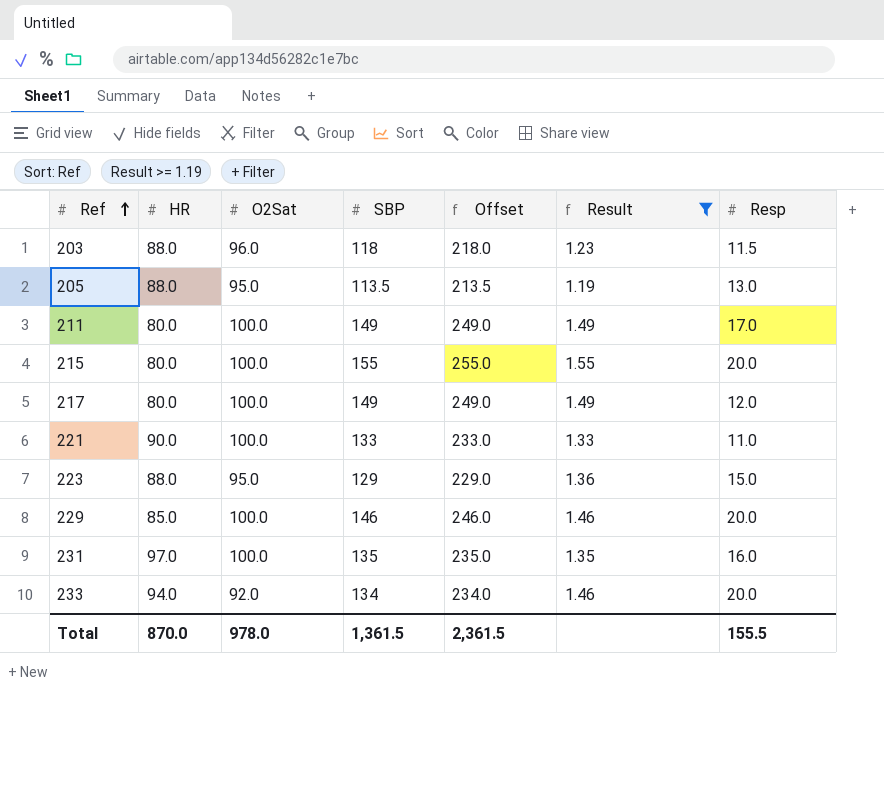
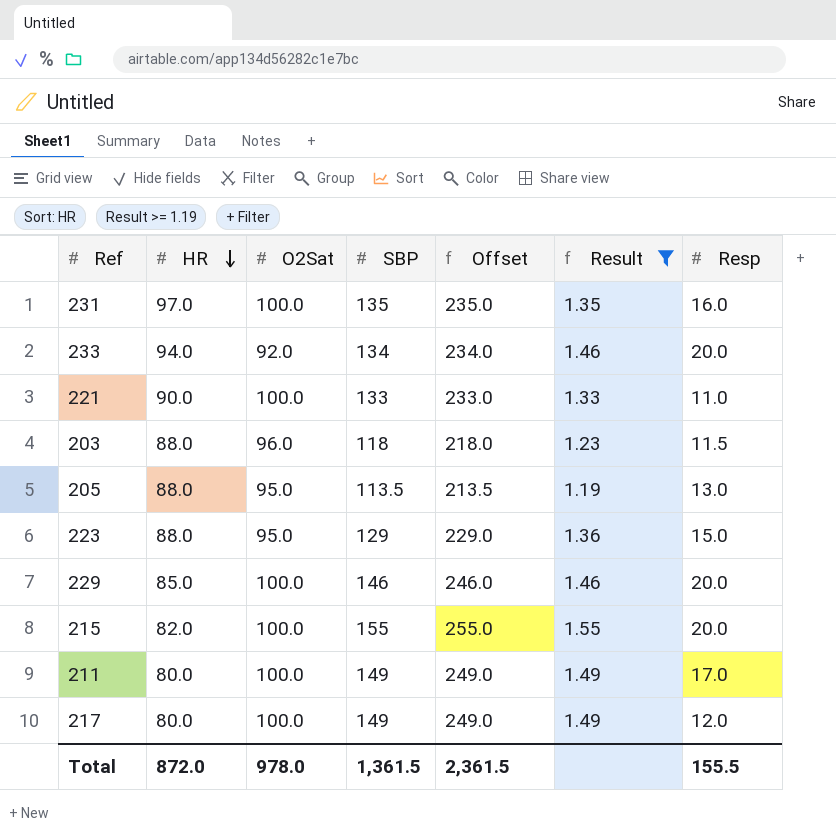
row order: Ref ascending -> HR descending
215 | HR: 80.0 -> 82.0
Total | HR: 870.0 -> 872.0

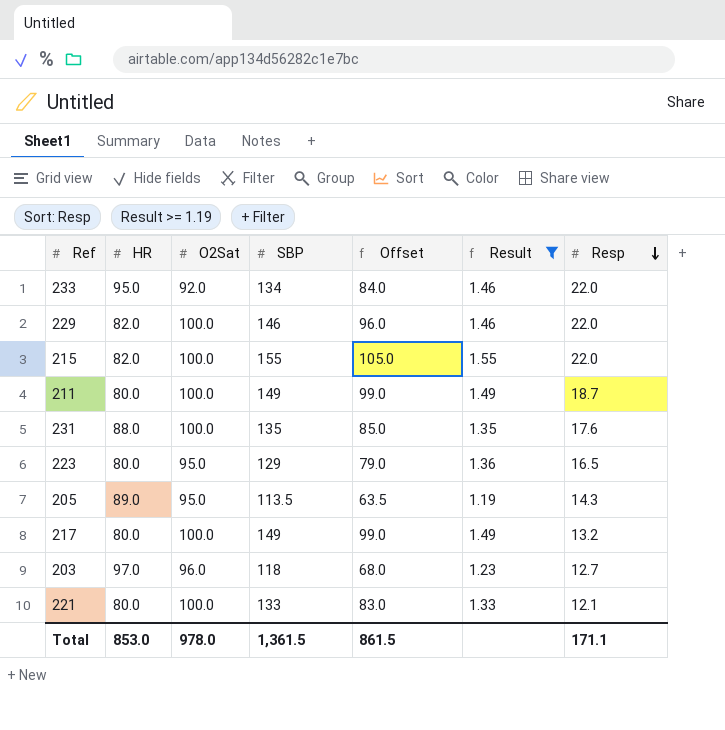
row order: HR descending -> Resp descending
column Offset | formula: [SBP] + 100 -> [SBP] - 50
233 | HR: 94.0 -> 95.0
233 | Resp: 20.0 -> 22.0
229 | HR: 85.0 -> 82.0
229 | Resp: 20.0 -> 22.0
215 | Resp: 20.0 -> 22.0
211 | Resp: 17.0 -> 18.7
231 | HR: 97.0 -> 88.0
231 | Resp: 16.0 -> 17.6
223 | HR: 88.0 -> 80.0
223 | Resp: 15.0 -> 16.5
205 | HR: 88.0 -> 89.0
205 | Resp: 13.0 -> 14.3
217 | Resp: 12.0 -> 13.2
203 | HR: 88.0 -> 97.0
203 | Resp: 11.5 -> 12.7
221 | HR: 90.0 -> 80.0
221 | Resp: 11.0 -> 12.1
Total | HR: 872.0 -> 853.0
Total | Offset: 2,361.5 -> 861.5
Total | Resp: 155.5 -> 171.1

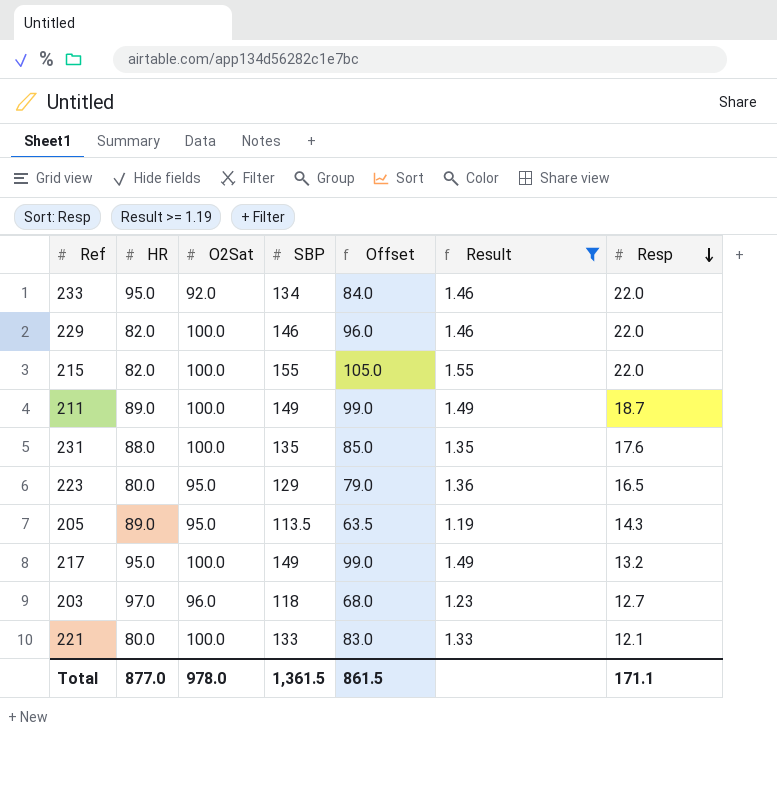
211 | HR: 80.0 -> 89.0
217 | HR: 80.0 -> 95.0
Total | HR: 853.0 -> 877.0

